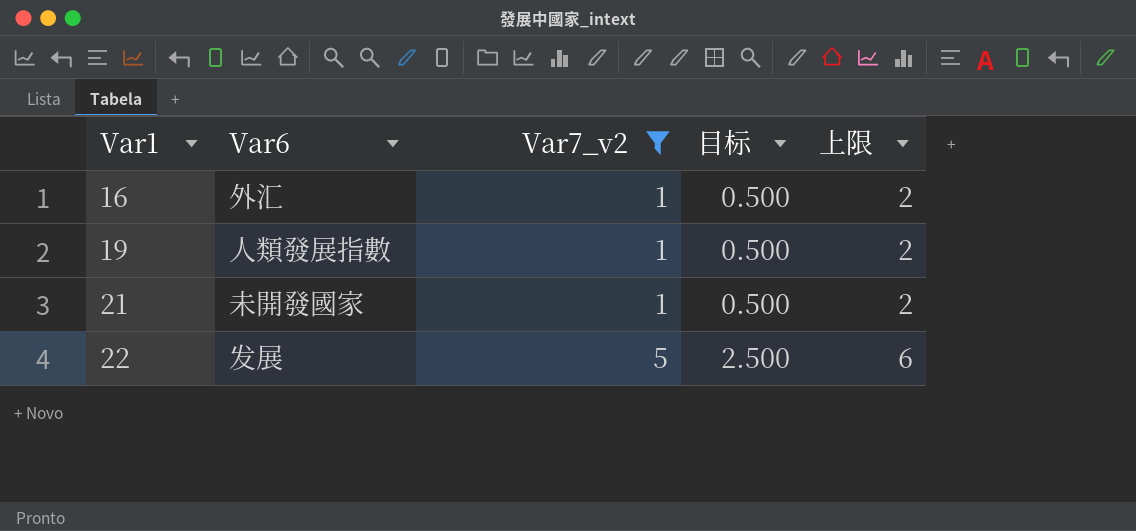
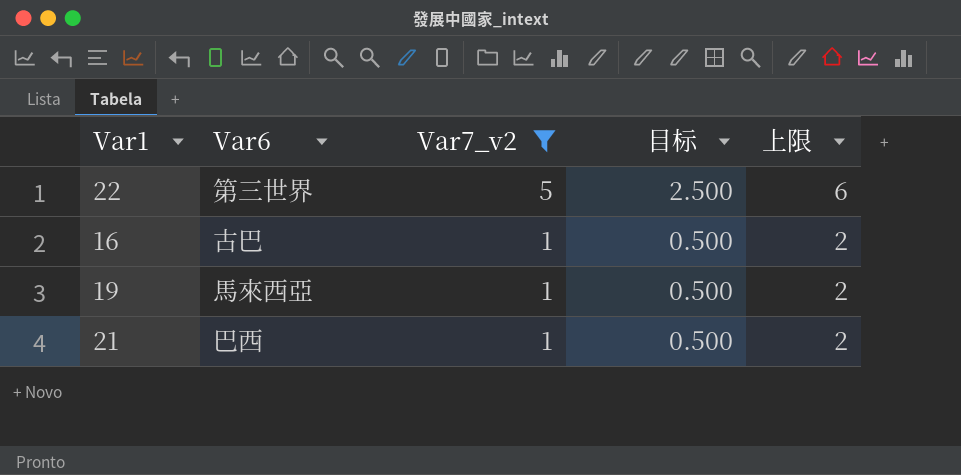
row order: Var1 ascending -> Var7_v2 descending
22 | Var6: 发展 -> 第三世界
16 | Var6: 外汇 -> 古巴
19 | Var6: 人類發展指數 -> 馬來西亞
21 | Var6: 未開發國家 -> 巴西

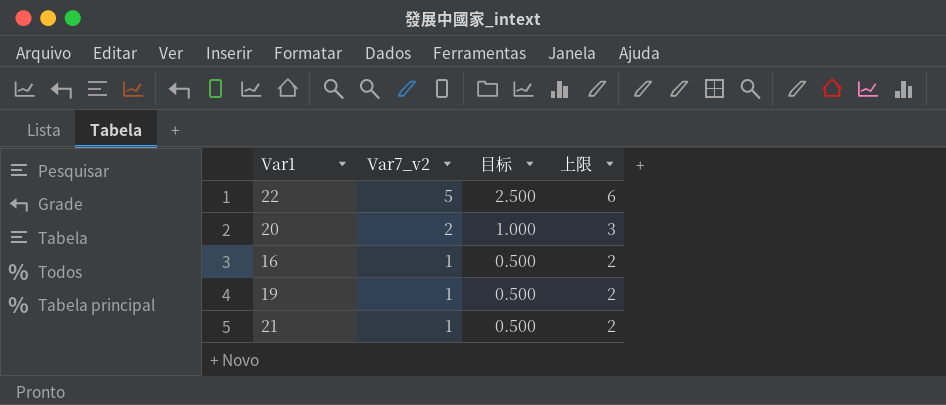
filter: Var7_v2 != 2 -> none
column Var6 | position: 2 -> none

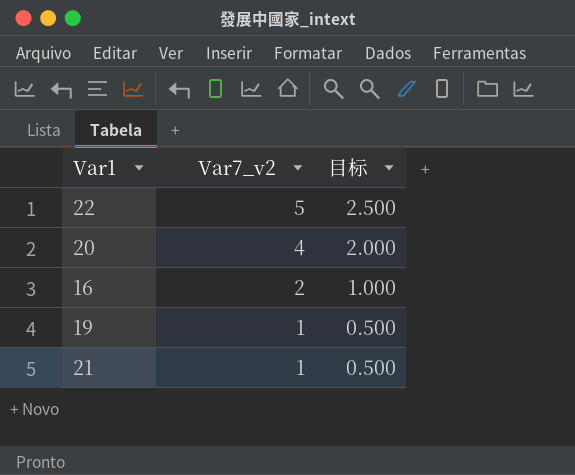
column 上限 | formula: [Var7_v2] + 1 -> none
20 | Var7_v2: 2 -> 4
20 | 目标: 1.000 -> 2.000
16 | Var7_v2: 1 -> 2
16 | 目标: 0.500 -> 1.000

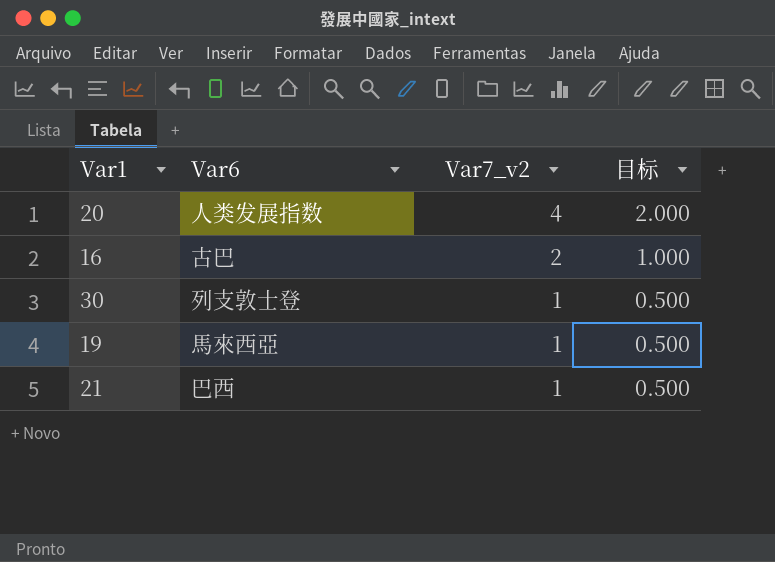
column Var6 | position: none -> 2
row 22: 5 | 2.500 -> none
row 30: none -> 列支敦士登 | 1 | 0.500

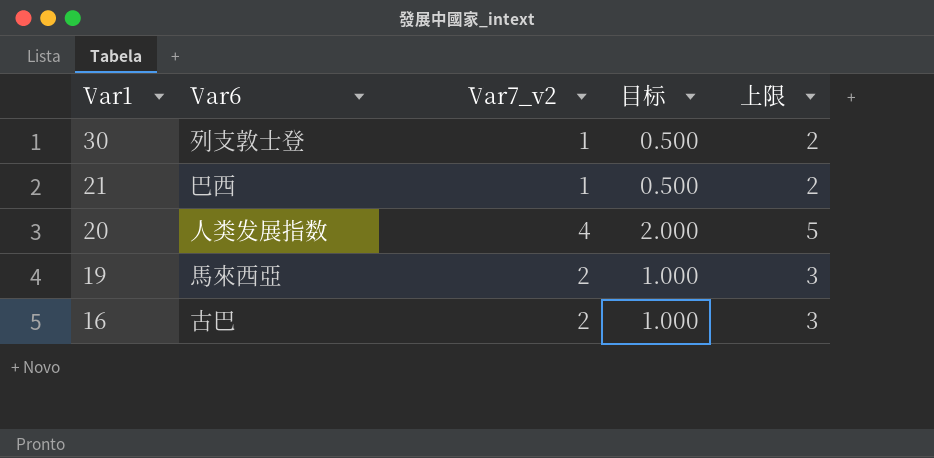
row order: Var7_v2 descending -> Var1 descending
column 上限 | formula: none -> [Var7_v2] + 1
19 | Var7_v2: 1 -> 2
19 | 目标: 0.500 -> 1.000

